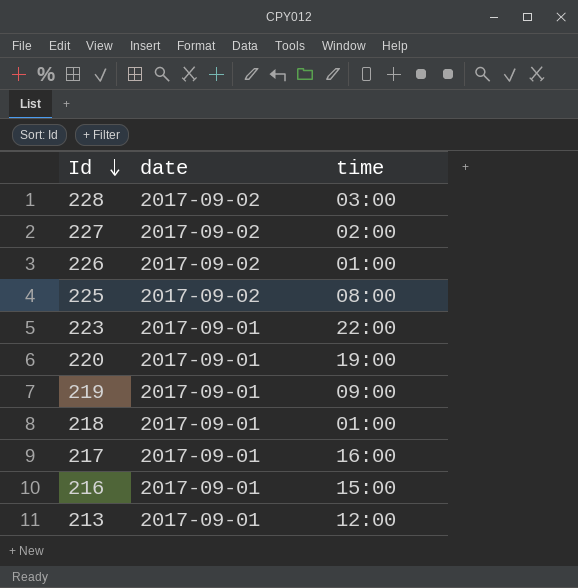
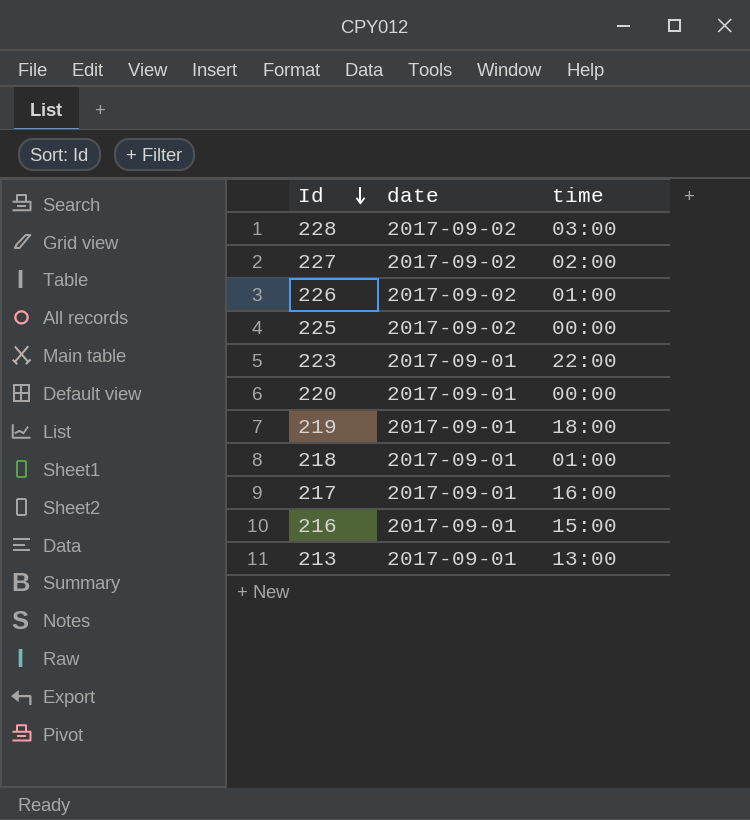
225 | time: 08:00 -> 00:00
220 | time: 19:00 -> 00:00
219 | time: 09:00 -> 18:00
213 | time: 12:00 -> 13:00

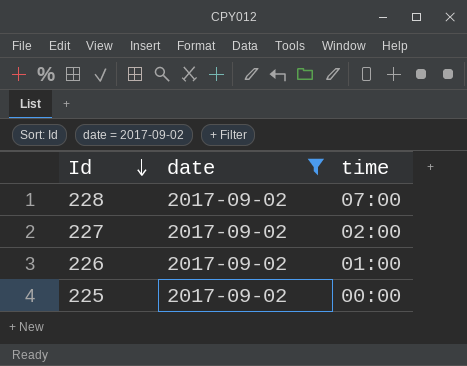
filter: none -> date = 2017-09-02
228 | time: 03:00 -> 07:00

